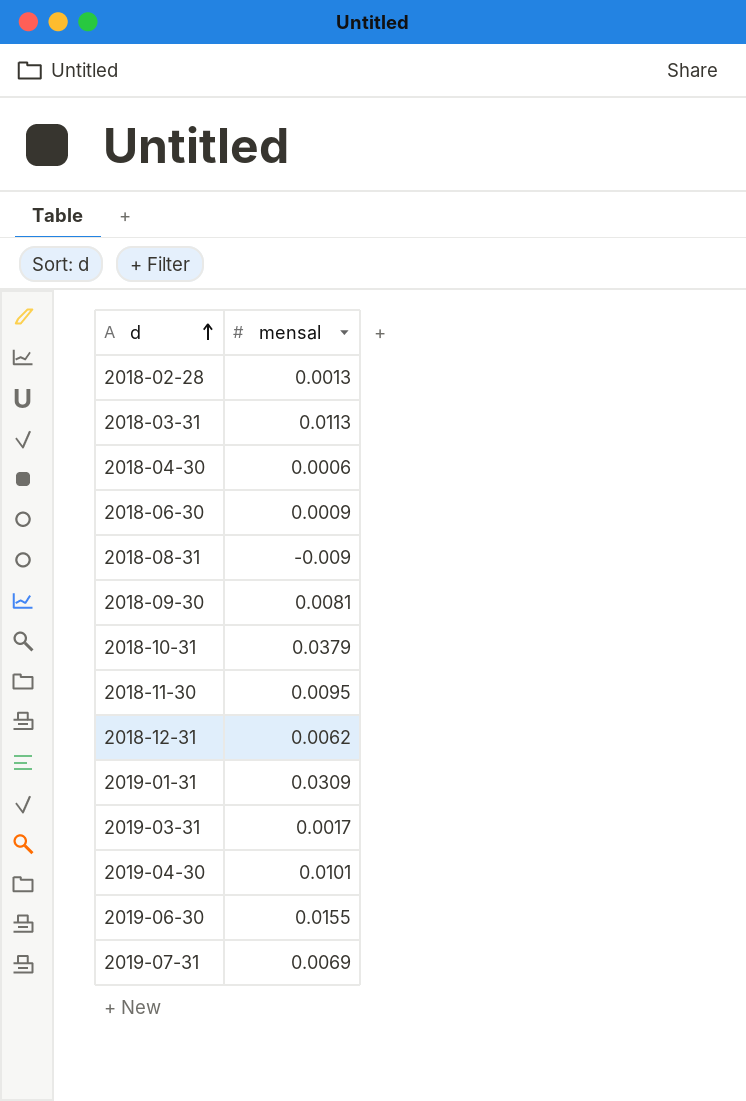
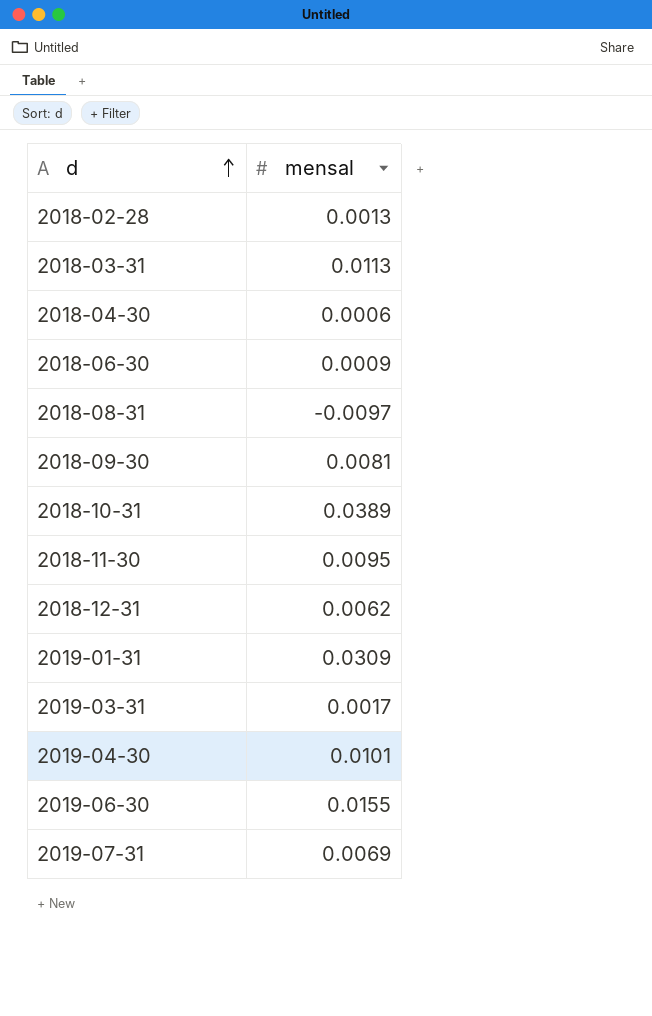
2018-08-31 | mensal: -0.009 -> -0.0097
2018-10-31 | mensal: 0.0379 -> 0.0389

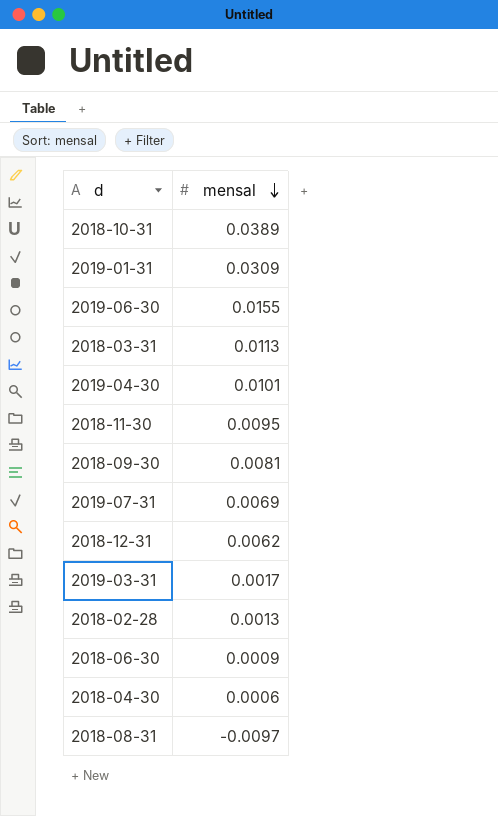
row order: d ascending -> mensal descending

